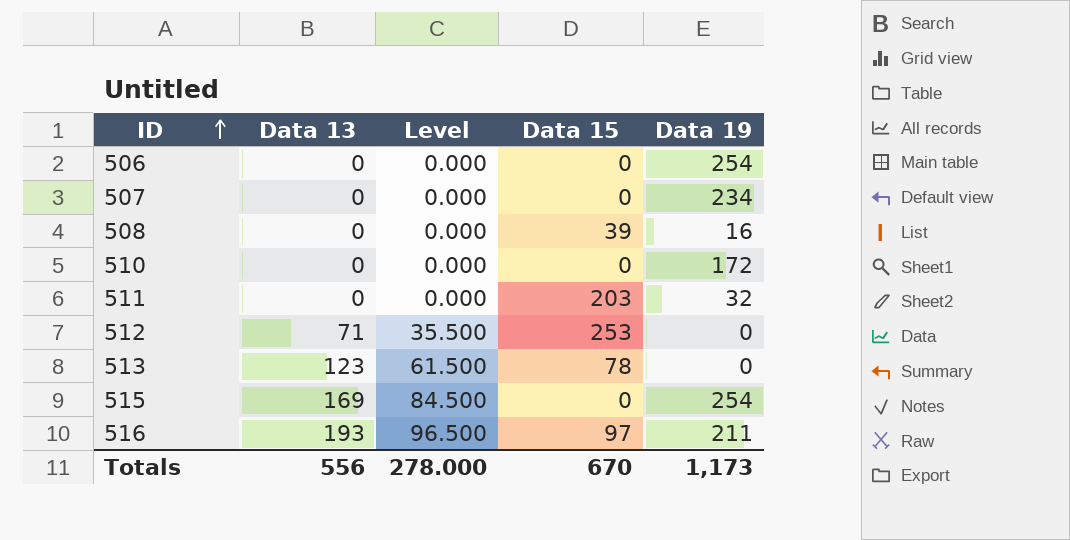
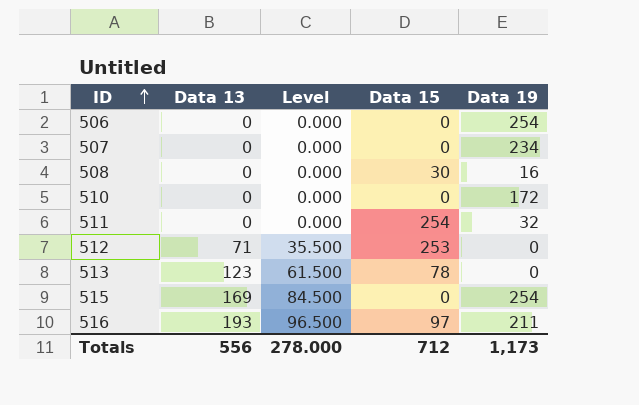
508 | Data 15: 39 -> 30
511 | Data 15: 203 -> 254
Totals | Data 15: 670 -> 712

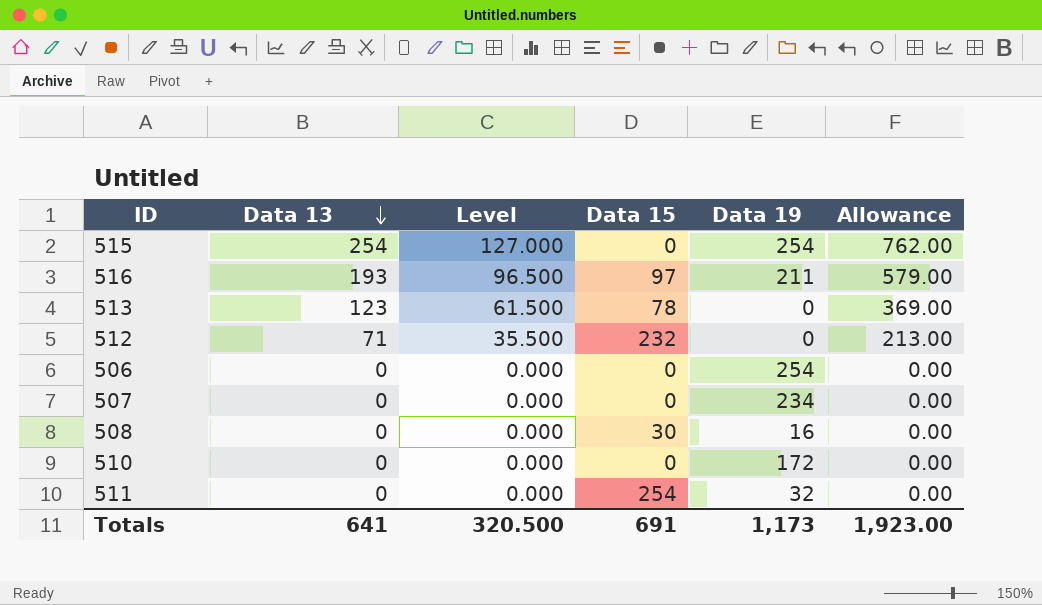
row order: ID ascending -> Data 13 descending
column Allowance | formula: none -> [Data 13] * 3
515 | Data 13: 169 -> 254
515 | Level: 84.500 -> 127.000
512 | Data 15: 253 -> 232
Totals | Data 13: 556 -> 641
Totals | Level: 278.000 -> 320.500
Totals | Data 15: 712 -> 691

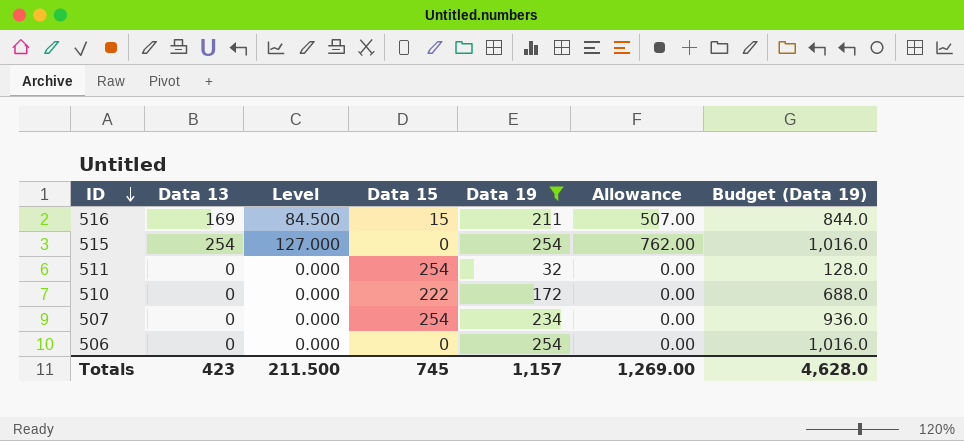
filter: none -> Data 19 >= 32
row order: Data 13 descending -> ID descending
column Budget (Data 19) | formula: none -> [Data 19] * 4
516 | Data 13: 193 -> 169
516 | Level: 96.500 -> 84.500
516 | Data 15: 97 -> 15
516 | Allowance: 579.00 -> 507.00
510 | Data 15: 0 -> 222
507 | Data 15: 0 -> 254
Totals | Data 13: 641 -> 423
Totals | Level: 320.500 -> 211.500
Totals | Data 15: 691 -> 745
Totals | Data 19: 1,173 -> 1,157
Totals | Allowance: 1,923.00 -> 1,269.00

